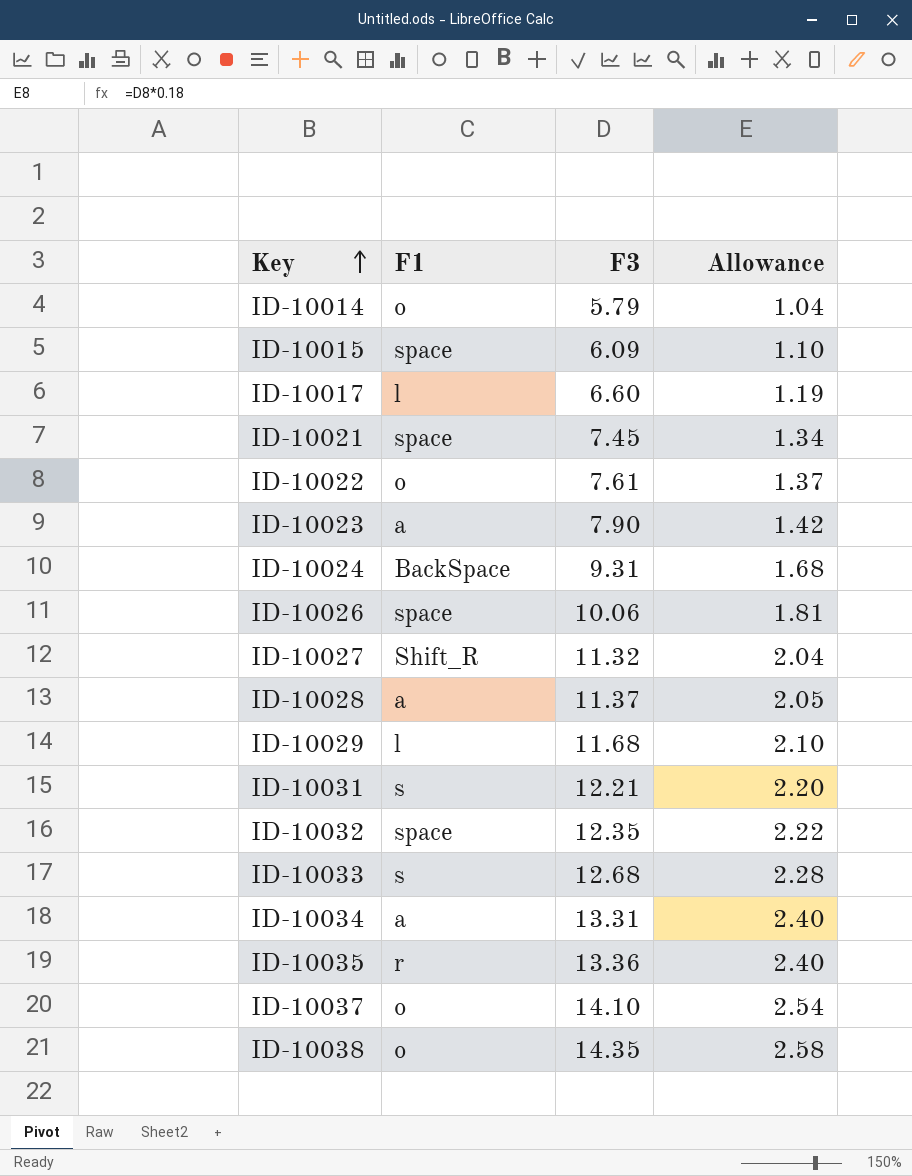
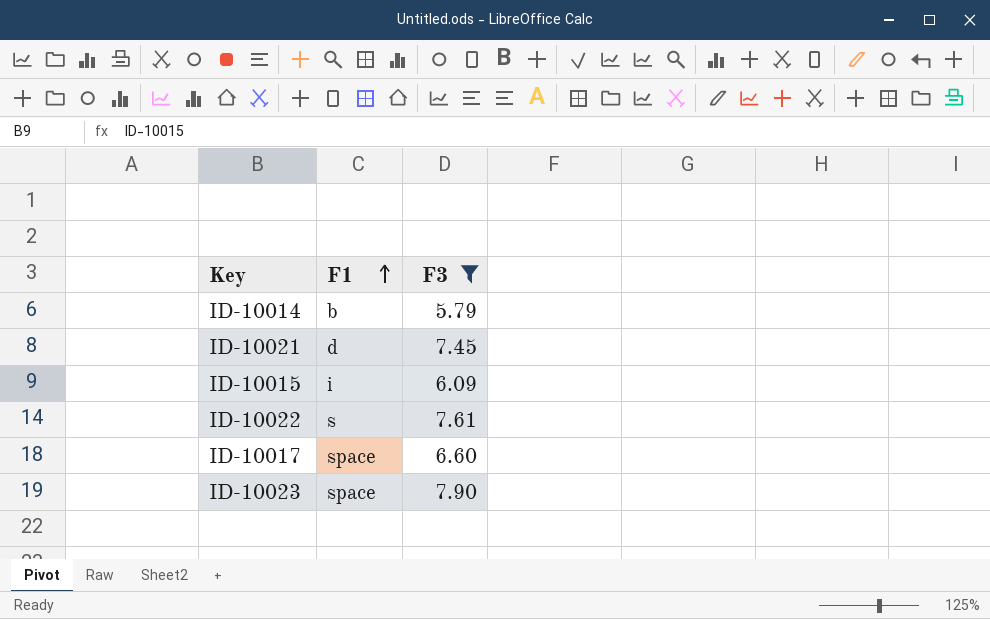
filter: none -> F3 <= 7.90
row order: Key ascending -> F1 ascending
column Allowance | formula: [F3] * 0.18 -> none
ID-10014 | F1: o -> b
ID-10021 | F1: space -> d
ID-10015 | F1: space -> i
ID-10022 | F1: o -> s
ID-10017 | F1: l -> space
ID-10023 | F1: a -> space

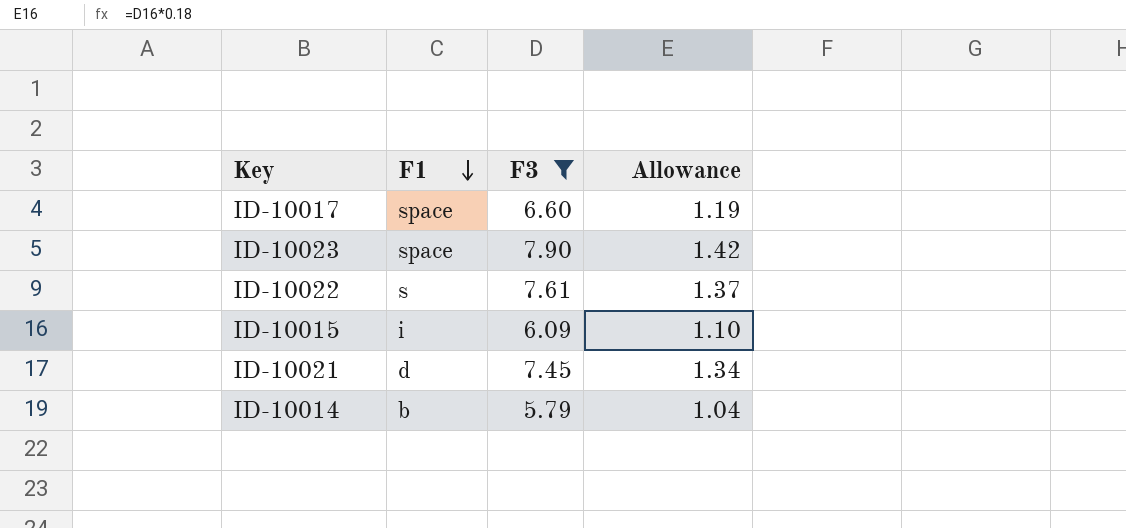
row order: F1 ascending -> F1 descending
column Allowance | formula: none -> [F3] * 0.18

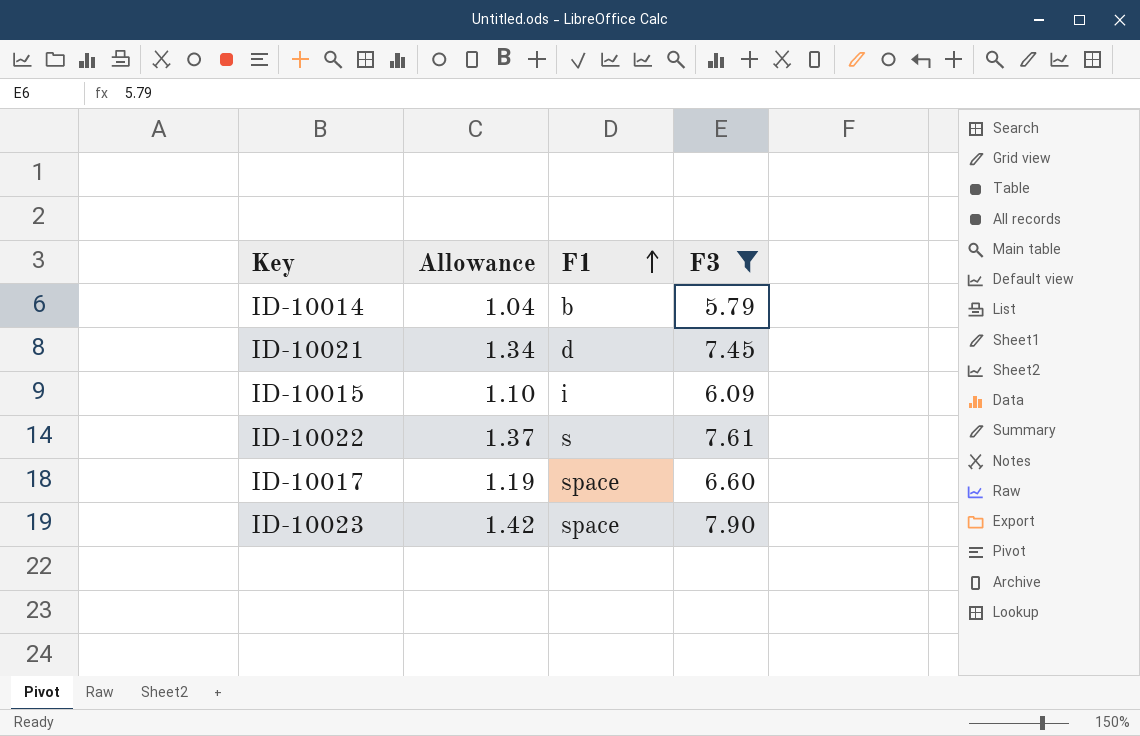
row order: F1 descending -> F1 ascending
column Allowance | position: 4 -> 2

